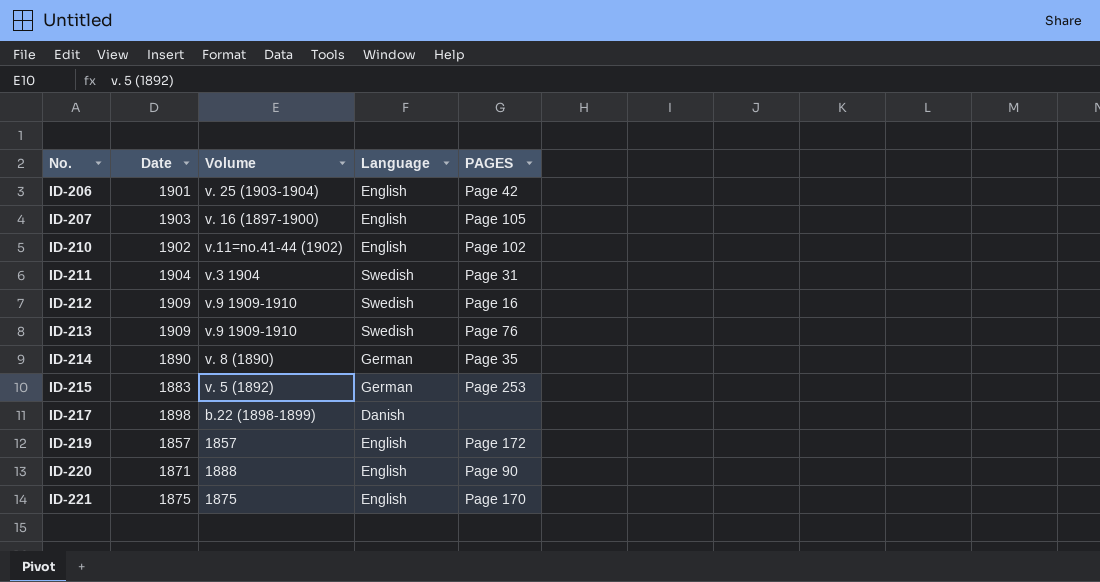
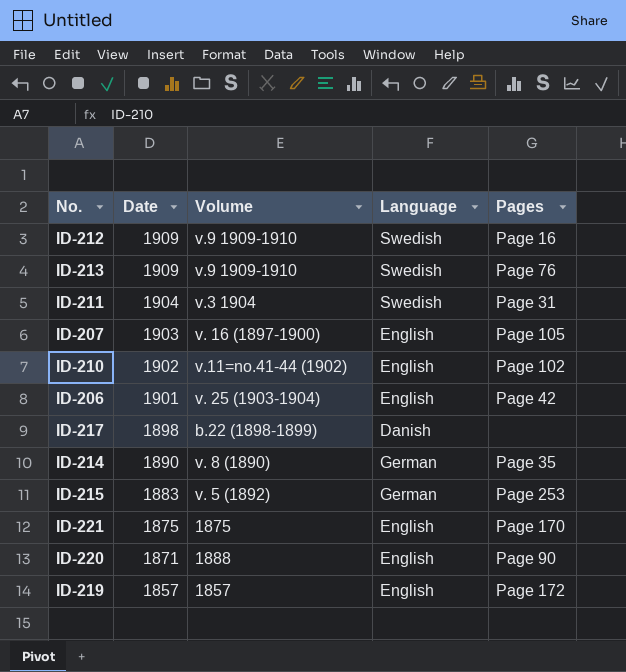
row order: No. ascending -> Date descending
column name: PAGES -> Pages

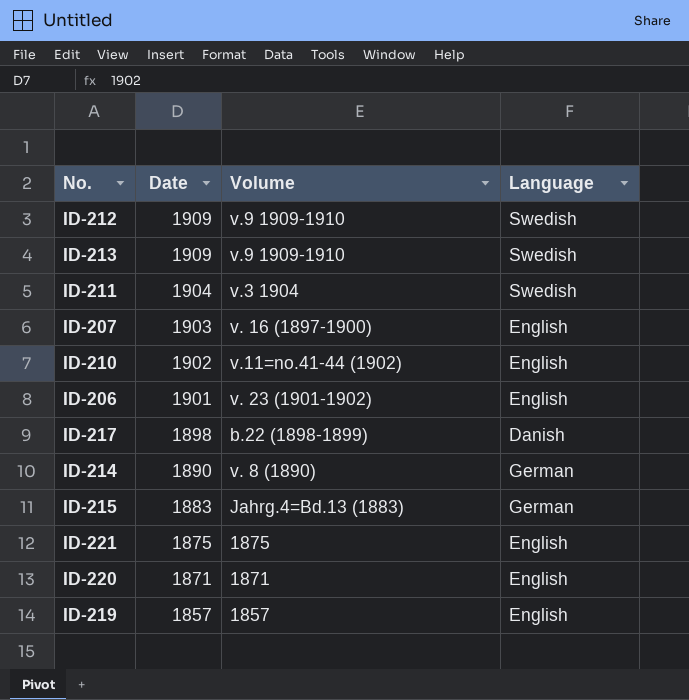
column Pages | position: 5 -> none
ID-206 | Volume: v. 25 (1903-1904) -> v. 23 (1901-1902)
ID-215 | Volume: v. 5 (1892) -> Jahrg.4=Bd.13 (1883)
ID-220 | Volume: 1888 -> 1871

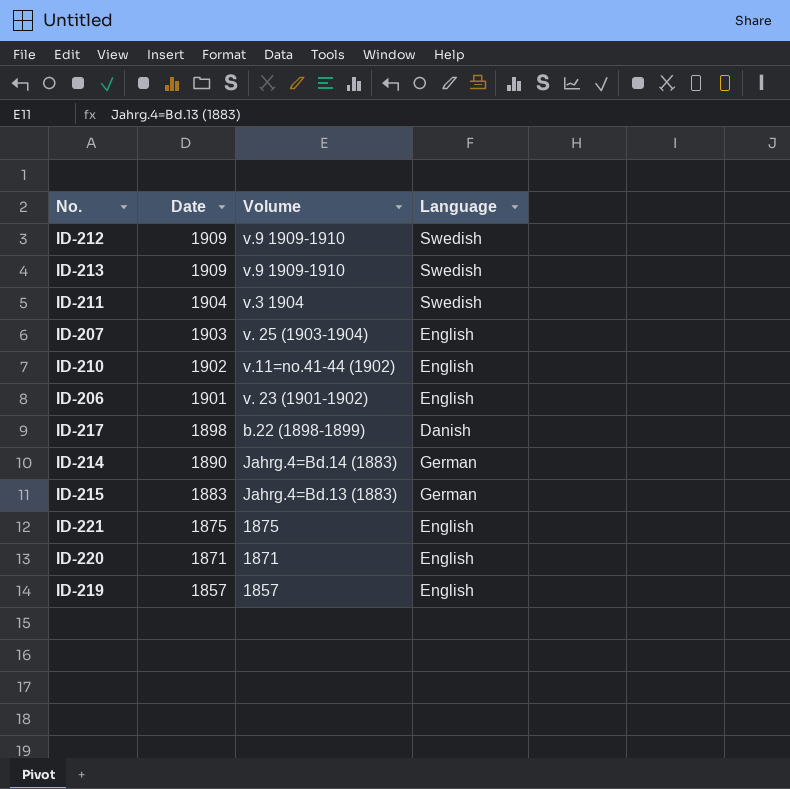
ID-207 | Volume: v. 16 (1897-1900) -> v. 25 (1903-1904)
ID-214 | Volume: v. 8 (1890) -> Jahrg.4=Bd.14 (1883)

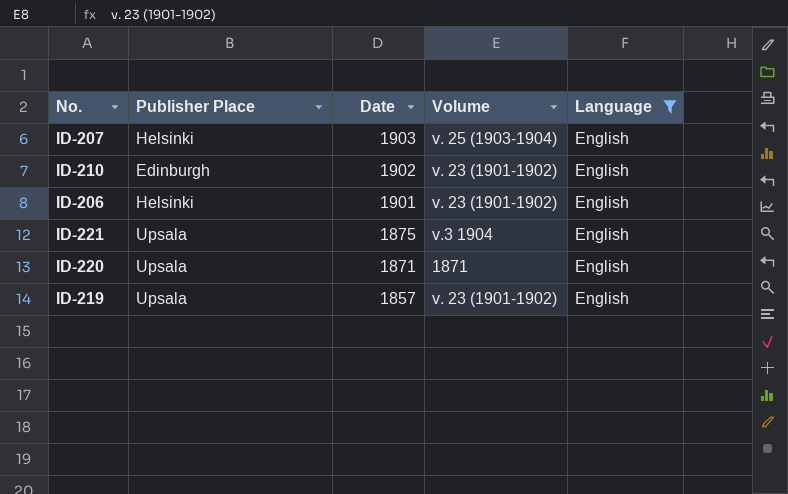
filter: none -> Language = English
column Publisher Place | position: none -> 2
ID-210 | Volume: v.11=no.41-44 (1902) -> v. 23 (1901-1902)
ID-221 | Volume: 1875 -> v.3 1904
ID-219 | Volume: 1857 -> v. 23 (1901-1902)

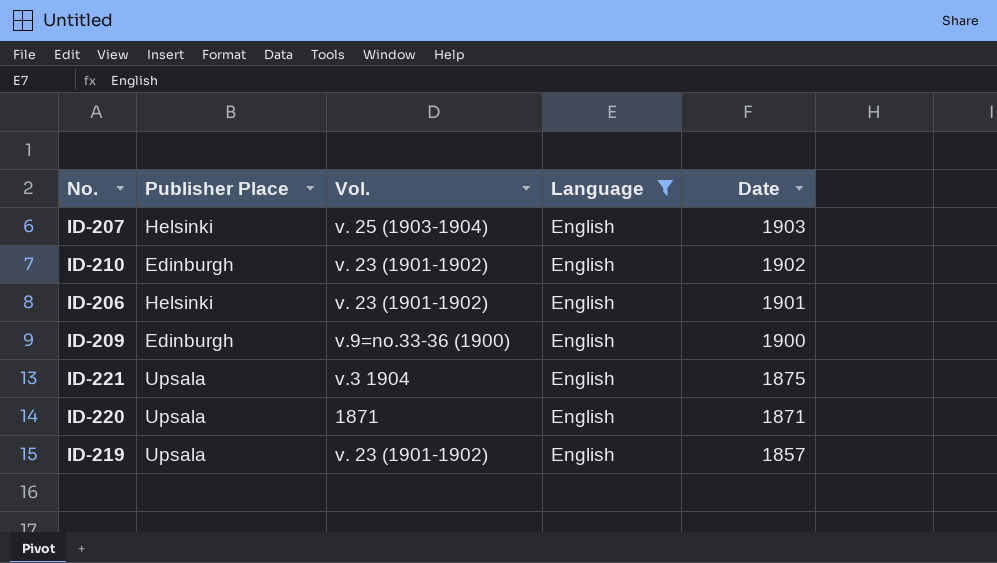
column name: Volume -> Vol.
column Date | position: 3 -> 5
row ID-209: none -> Edinburgh | v.9=no.33-36 (1900) | English | 1900

